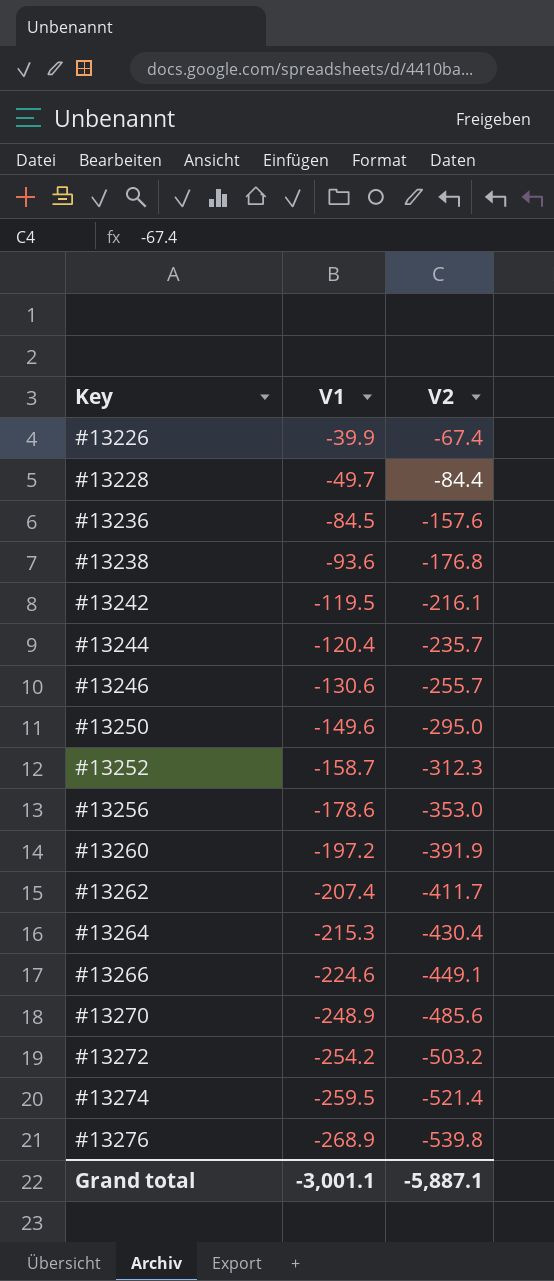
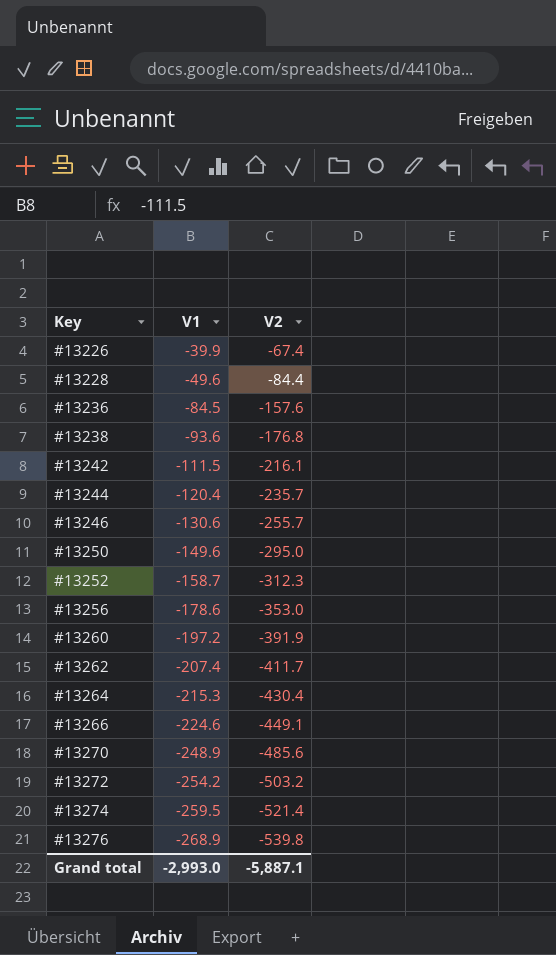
#13228 | V1: -49.7 -> -49.6
#13242 | V1: -119.5 -> -111.5
Grand total | V1: -3,001.1 -> -2,993.0

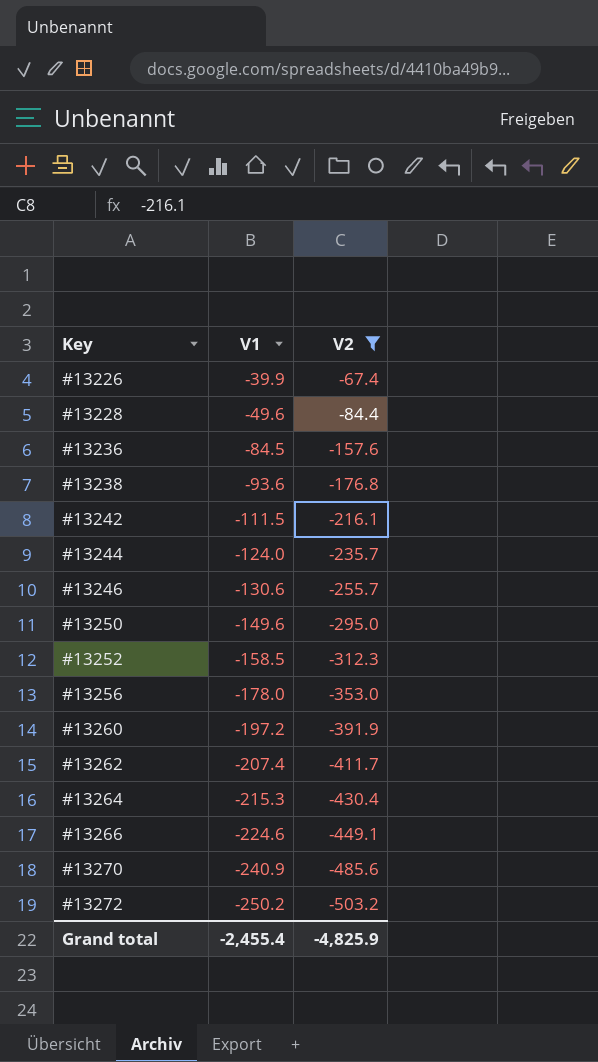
filter: none -> V2 >= -503.2
#13244 | V1: -120.4 -> -124.0
#13252 | V1: -158.7 -> -158.5
#13256 | V1: -178.6 -> -178.0
#13270 | V1: -248.9 -> -240.9
#13272 | V1: -254.2 -> -250.2
Grand total | V1: -2,993.0 -> -2,455.4
Grand total | V2: -5,887.1 -> -4,825.9

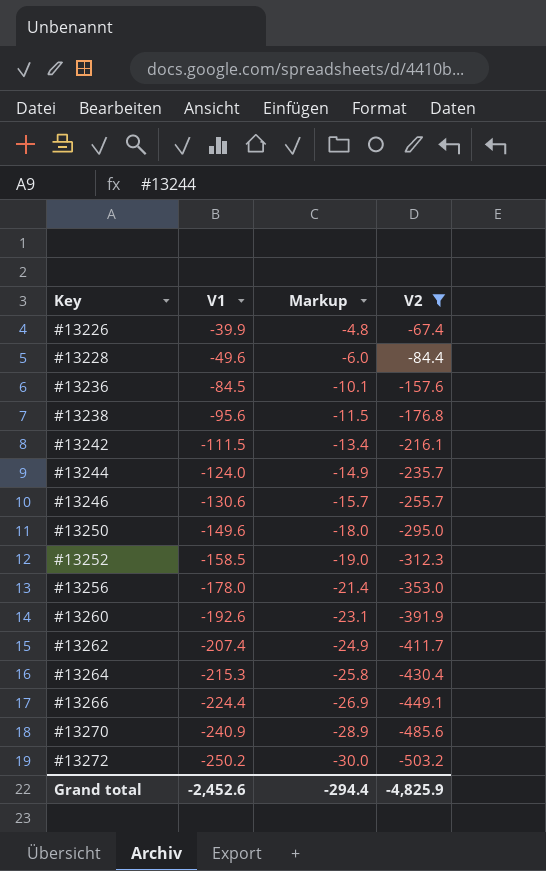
column Markup | formula: none -> [V1] * 0.12
#13238 | V1: -93.6 -> -95.6
#13260 | V1: -197.2 -> -192.6
#13266 | V1: -224.6 -> -224.4
Grand total | V1: -2,455.4 -> -2,452.6

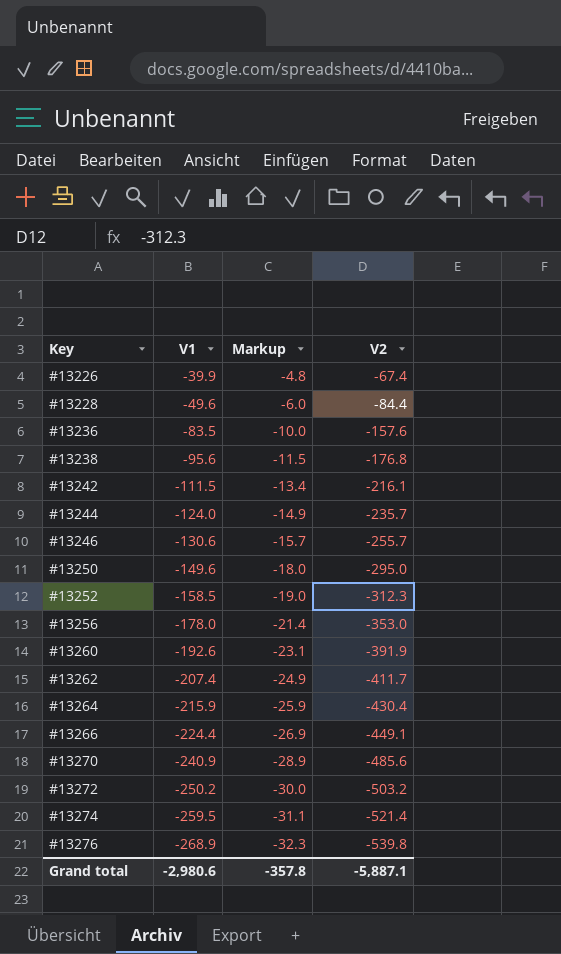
filter: V2 >= -503.2 -> none
#13236 | V1: -84.5 -> -83.5
#13236 | Markup: -10.1 -> -10.0
#13264 | V1: -215.3 -> -215.9
#13264 | Markup: -25.8 -> -25.9
Grand total | V1: -2,452.6 -> -2,980.6
Grand total | Markup: -294.4 -> -357.8
Grand total | V2: -4,825.9 -> -5,887.1

